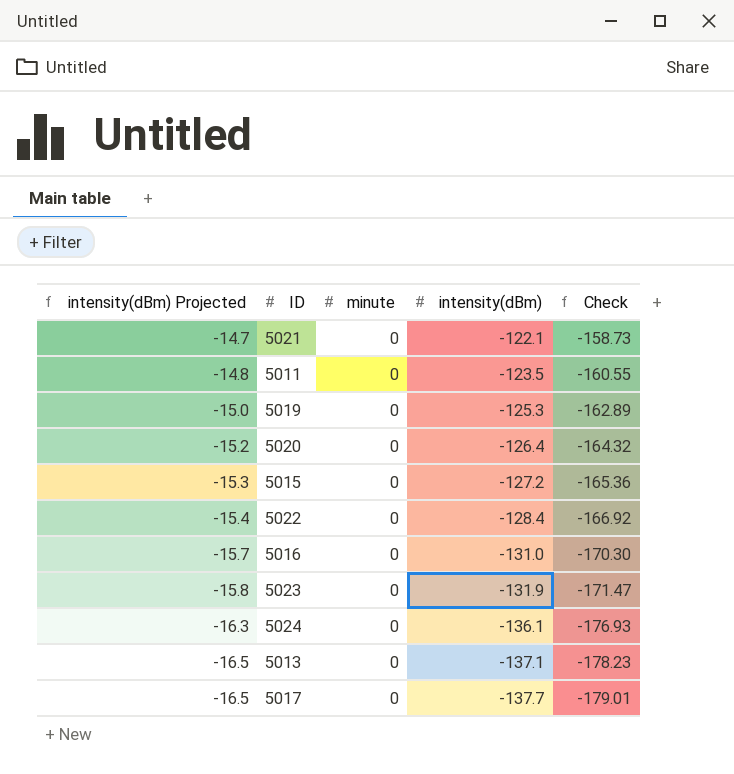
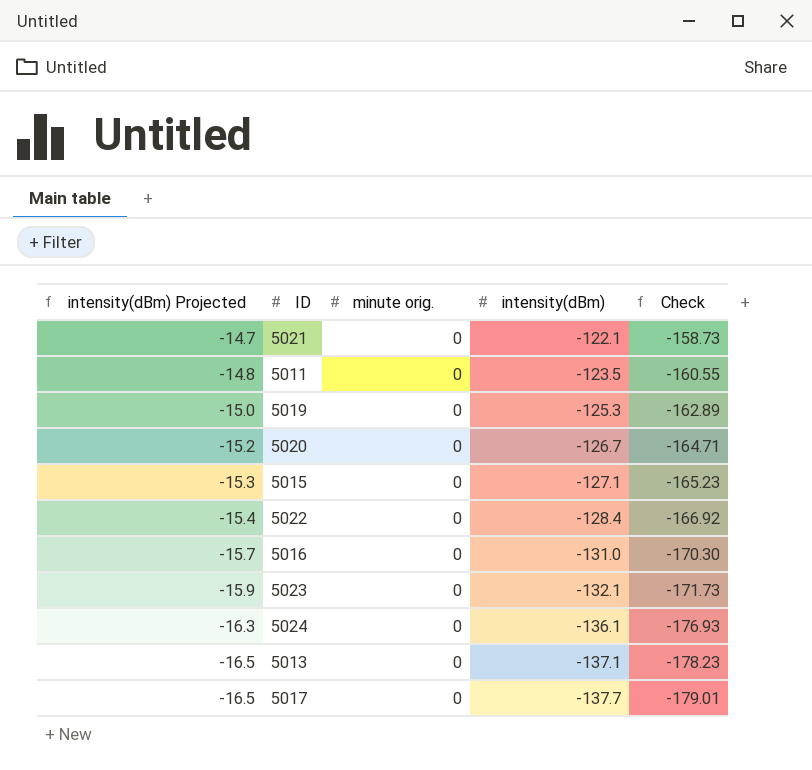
column name: minute -> minute orig.
5020 | intensity(dBm): -126.4 -> -126.7
5020 | Check: -164.32 -> -164.71
5015 | intensity(dBm): -127.2 -> -127.1
5015 | Check: -165.36 -> -165.23
5023 | intensity(dBm) Projected: -15.8 -> -15.9
5023 | intensity(dBm): -131.9 -> -132.1
5023 | Check: -171.47 -> -171.73

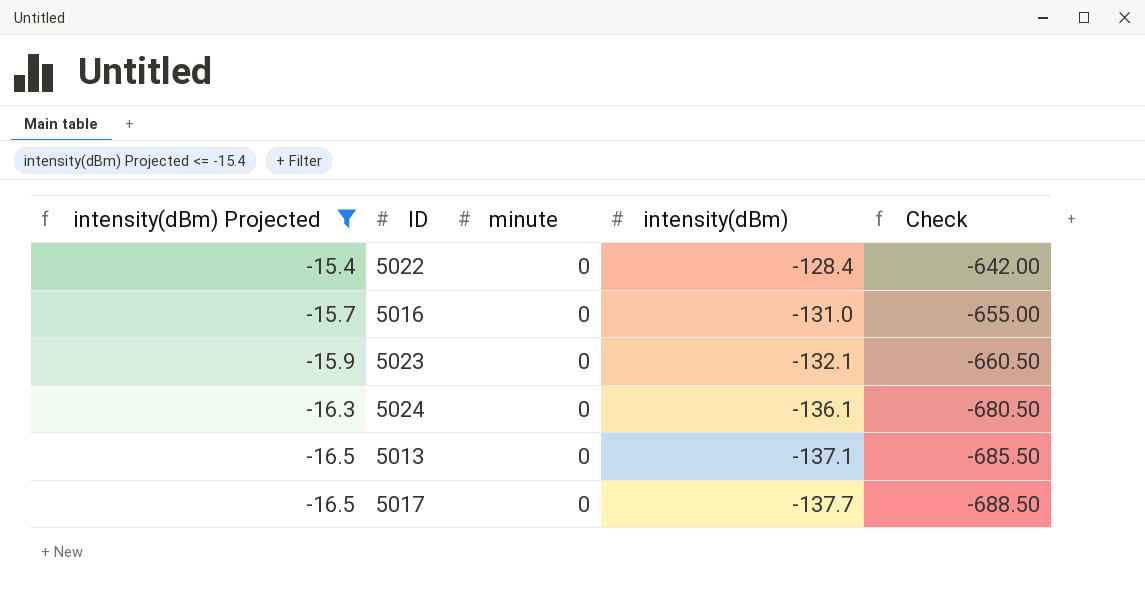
filter: none -> intensity(dBm) Projected <= -15.4
column name: minute orig. -> minute
column Check | formula: [intensity(dBm)] * 1.3 -> [intensity(dBm)] * 5

